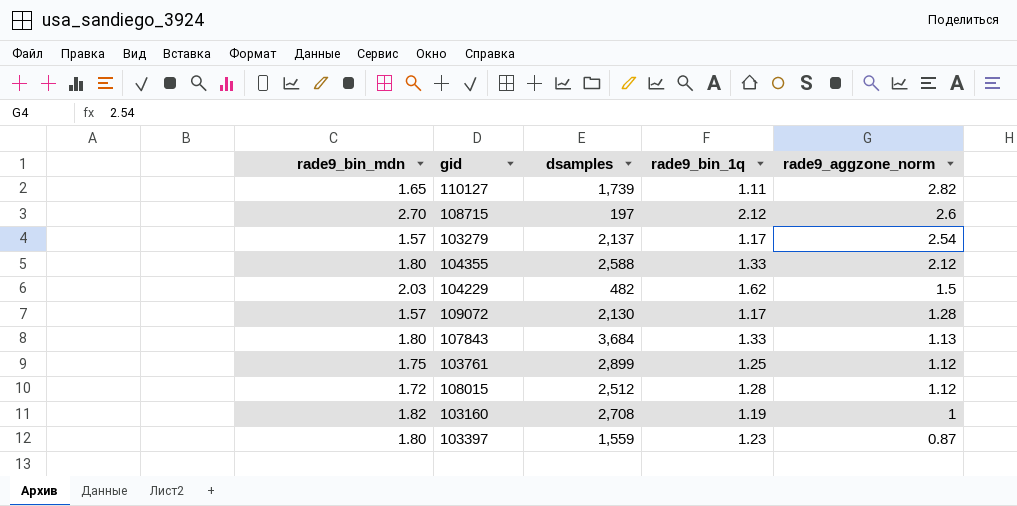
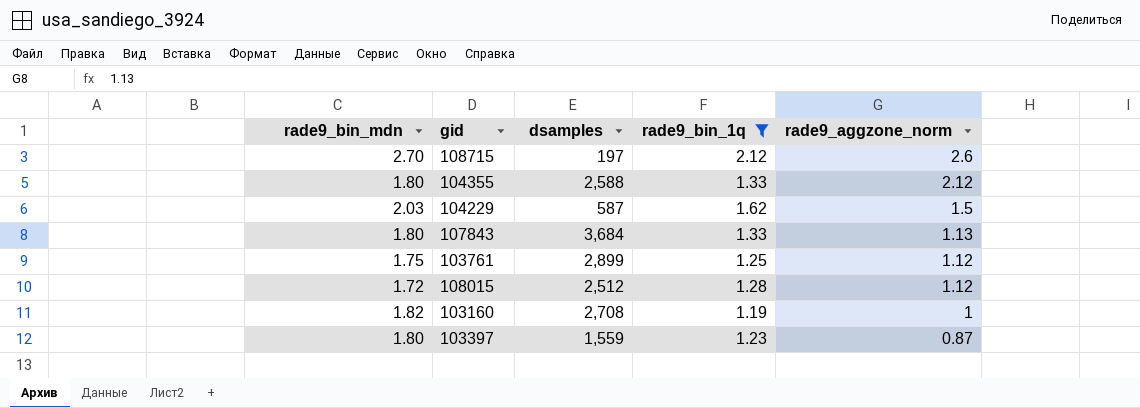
filter: none -> rade9_bin_1q >= 1.19
104229 | dsamples: 482 -> 587

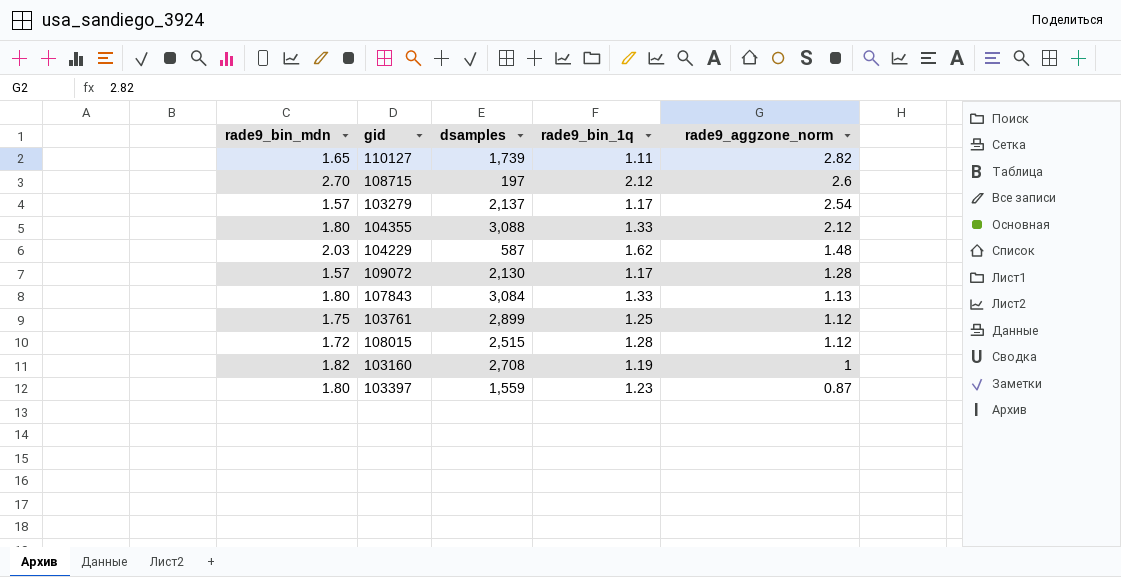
filter: rade9_bin_1q >= 1.19 -> none
104355 | dsamples: 2,588 -> 3,088
104229 | rade9_aggzone_norm: 1.5 -> 1.48
107843 | dsamples: 3,684 -> 3,084
108015 | dsamples: 2,512 -> 2,515

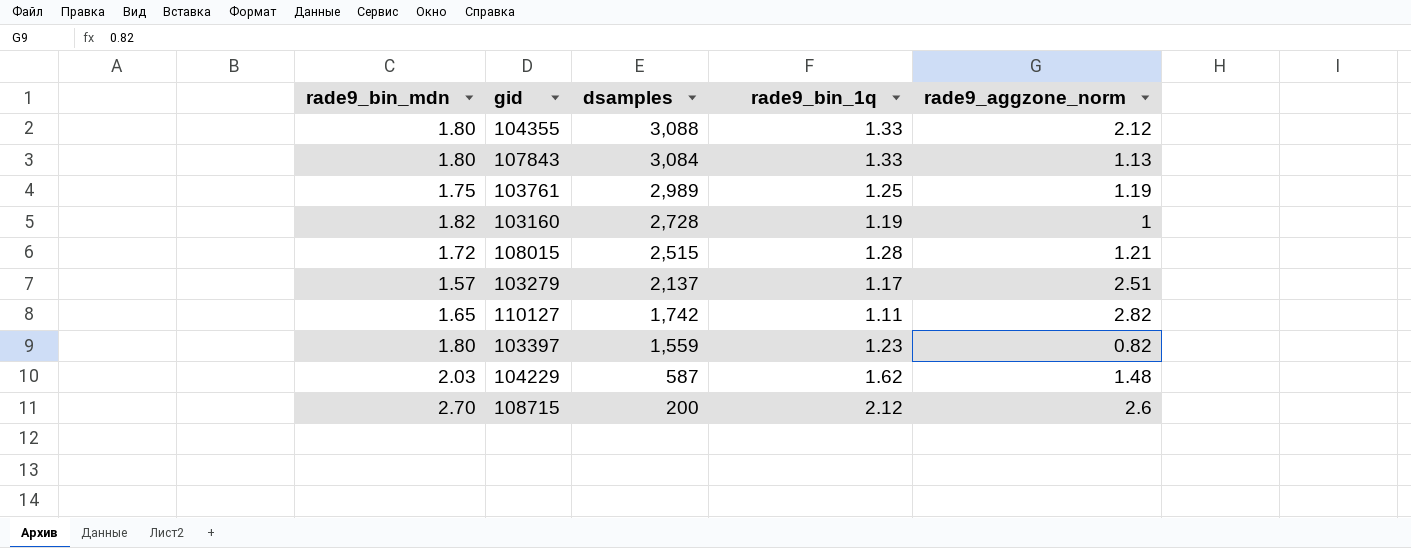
row order: rade9_aggzone_norm descending -> dsamples descending
row 109072: 1.57 | 2,130 | 1.17 | 1.28 -> none
103761 | dsamples: 2,899 -> 2,989
103761 | rade9_aggzone_norm: 1.12 -> 1.19
103160 | dsamples: 2,708 -> 2,728
108015 | rade9_aggzone_norm: 1.12 -> 1.21
103279 | rade9_aggzone_norm: 2.54 -> 2.51
110127 | dsamples: 1,739 -> 1,742
103397 | rade9_aggzone_norm: 0.87 -> 0.82
108715 | dsamples: 197 -> 200

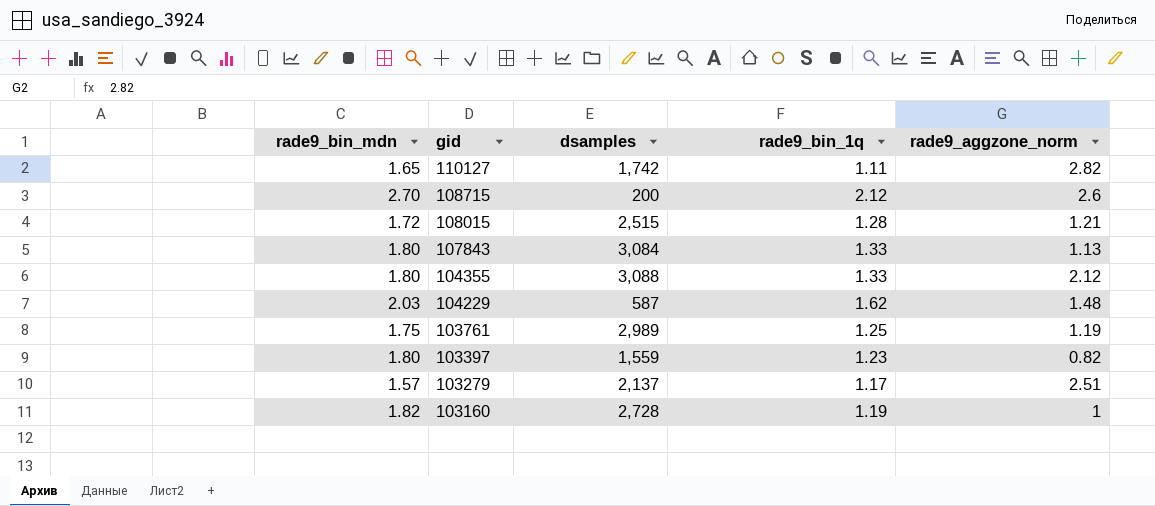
row order: dsamples descending -> gid descending

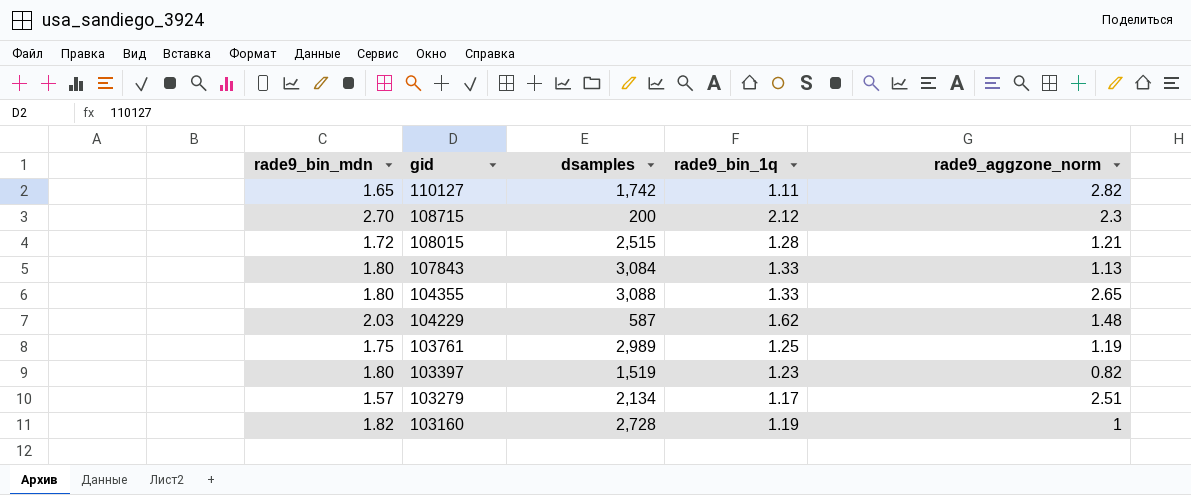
108715 | rade9_aggzone_norm: 2.6 -> 2.3
104355 | rade9_aggzone_norm: 2.12 -> 2.65
103397 | dsamples: 1,559 -> 1,519
103279 | dsamples: 2,137 -> 2,134

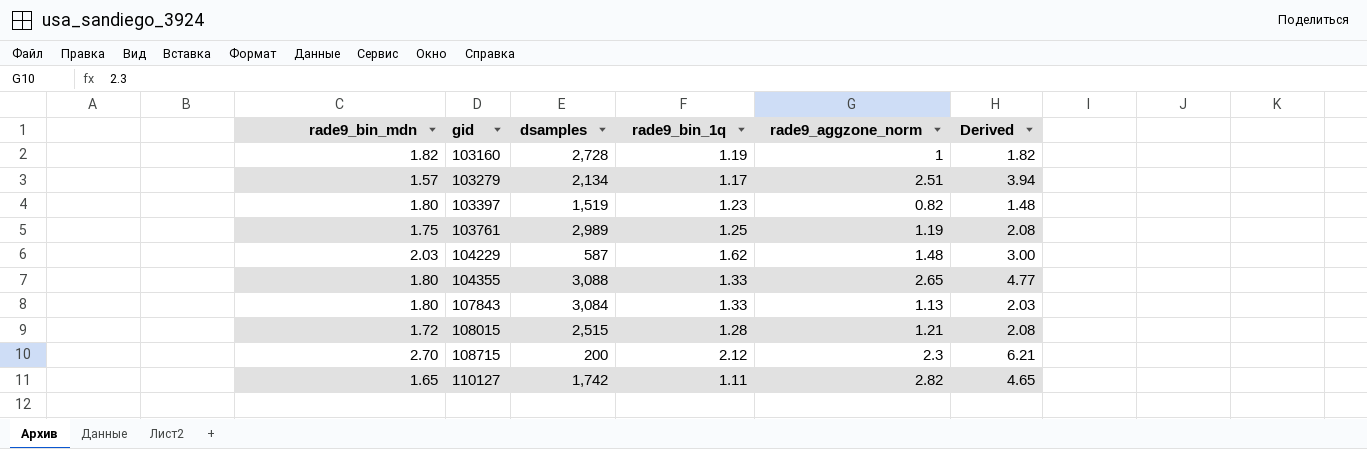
row order: gid descending -> gid ascending
column Derived | formula: none -> [rade9_bin_mdn] * [rade9_aggzone_norm]

